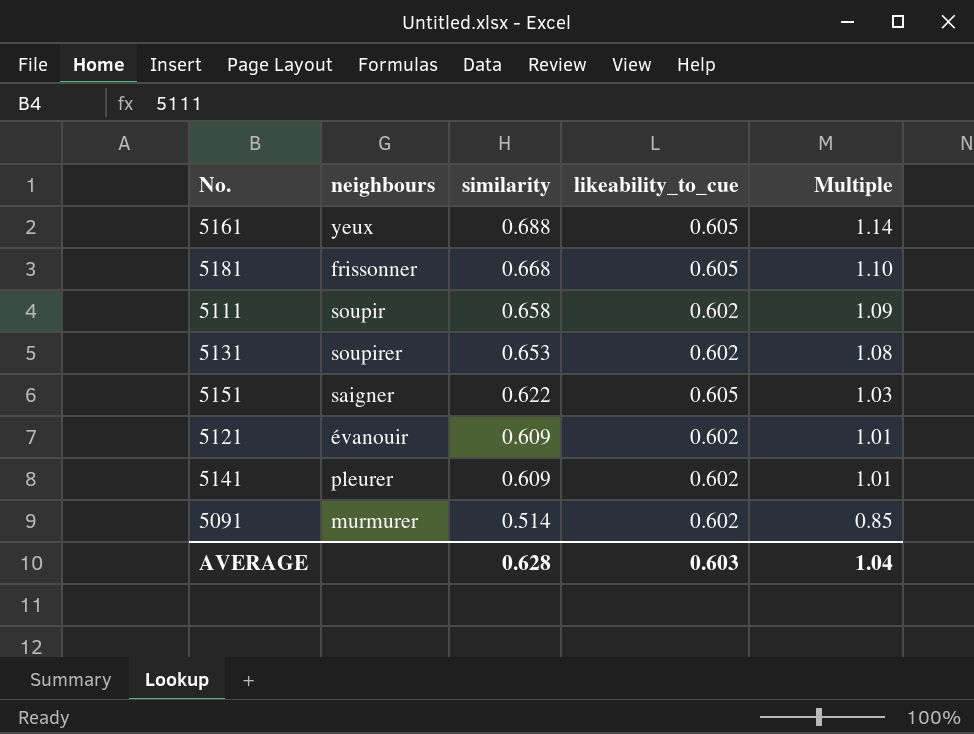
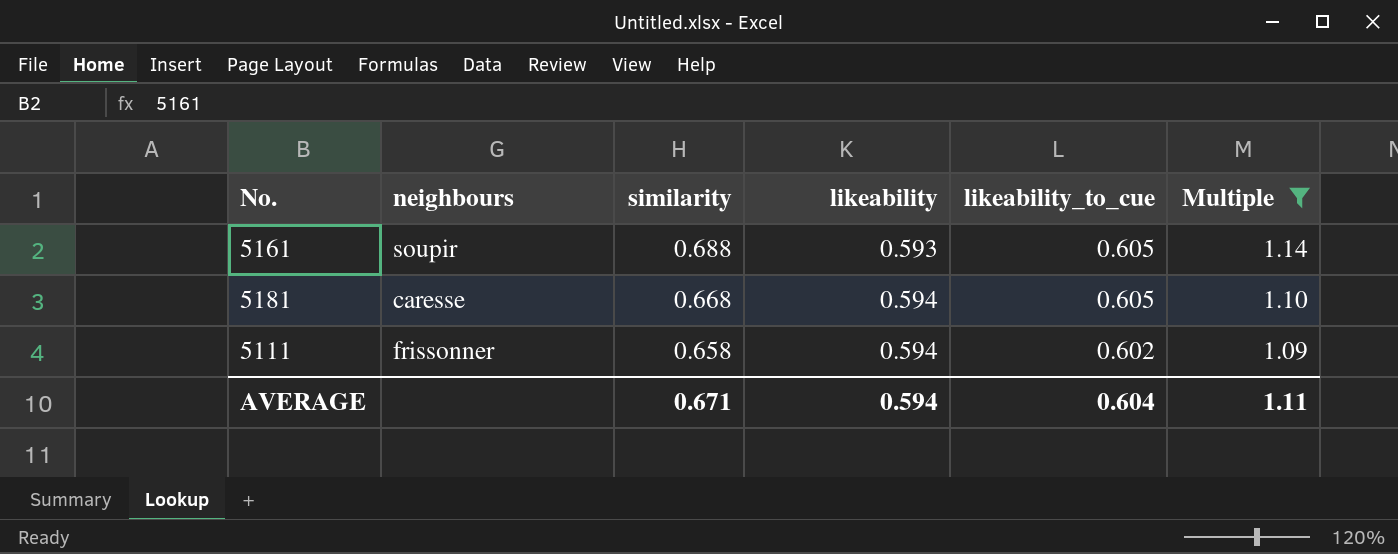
filter: none -> Multiple >= 1.09
column likeability | position: none -> 4
5161 | neighbours: yeux -> soupir
5181 | neighbours: frissonner -> caresse
5111 | neighbours: soupir -> frissonner
AVERAGE | similarity: 0.628 -> 0.671
AVERAGE | likeability_to_cue: 0.603 -> 0.604
AVERAGE | Multiple: 1.04 -> 1.11

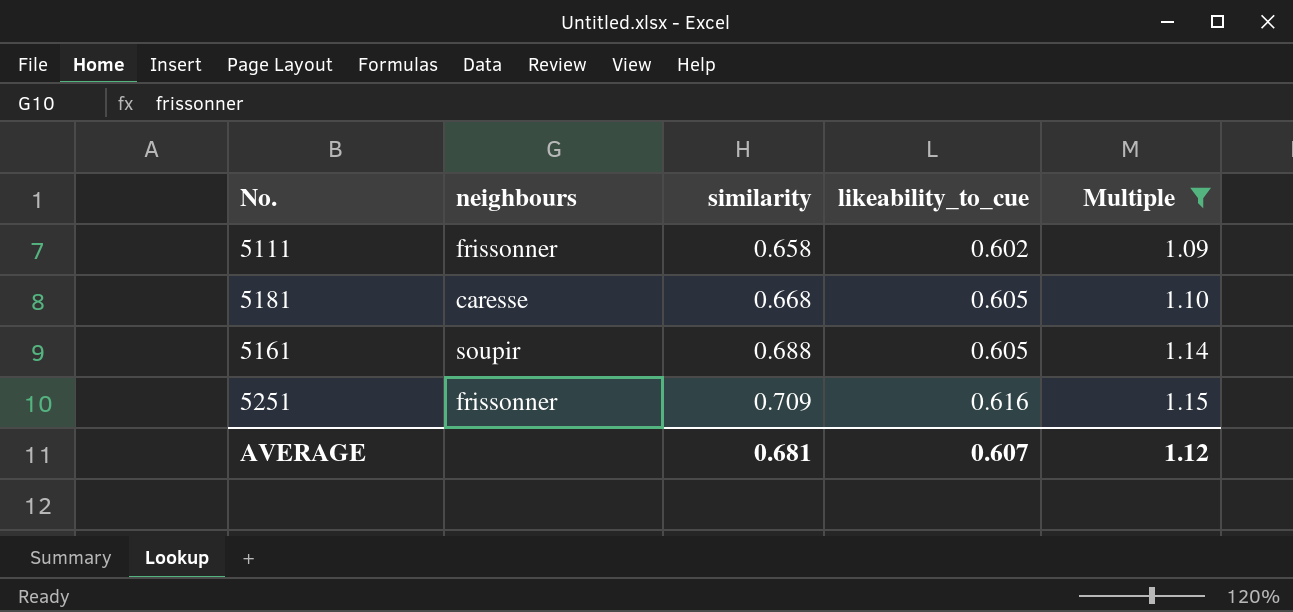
row order: similarity descending -> similarity ascending
column likeability | position: 4 -> none
row 5251: none -> frissonner | 0.709 | 0.616 | 1.15
AVERAGE | similarity: 0.671 -> 0.681
AVERAGE | likeability_to_cue: 0.604 -> 0.607
AVERAGE | Multiple: 1.11 -> 1.12

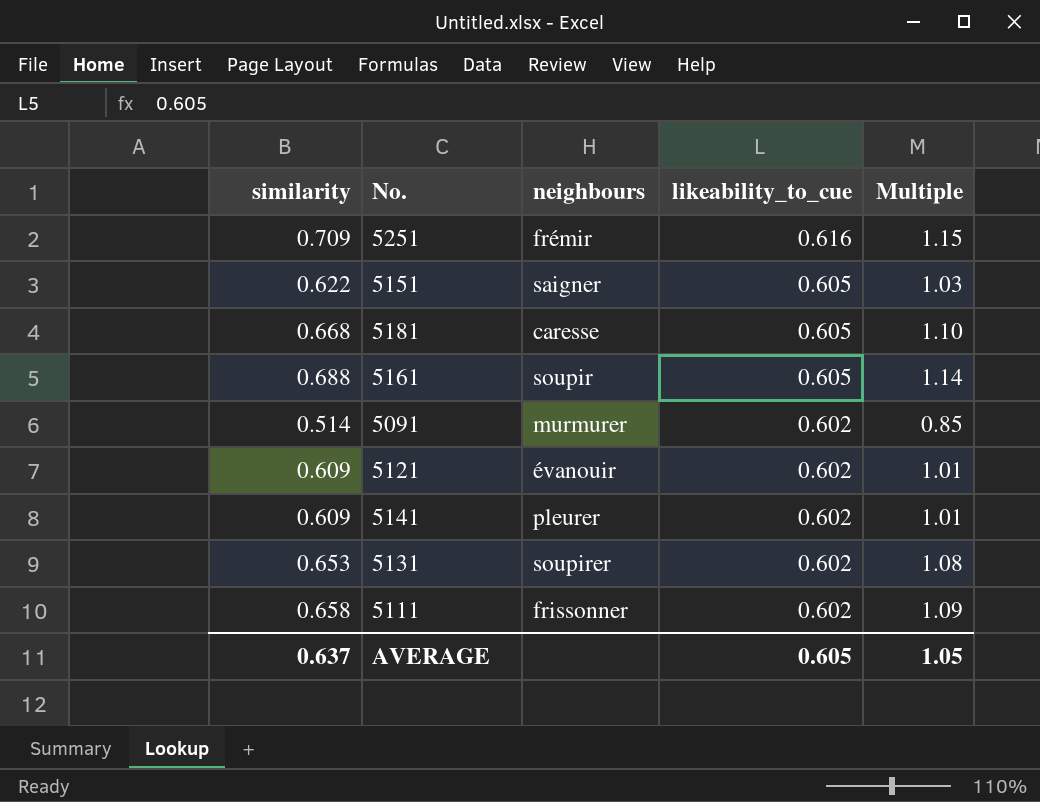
filter: Multiple >= 1.09 -> none
row order: similarity ascending -> likeability_to_cue descending
column similarity | position: 3 -> 1
5251 | neighbours: frissonner -> frémir
AVERAGE | similarity: 0.681 -> 0.637
AVERAGE | likeability_to_cue: 0.607 -> 0.605
AVERAGE | Multiple: 1.12 -> 1.05

